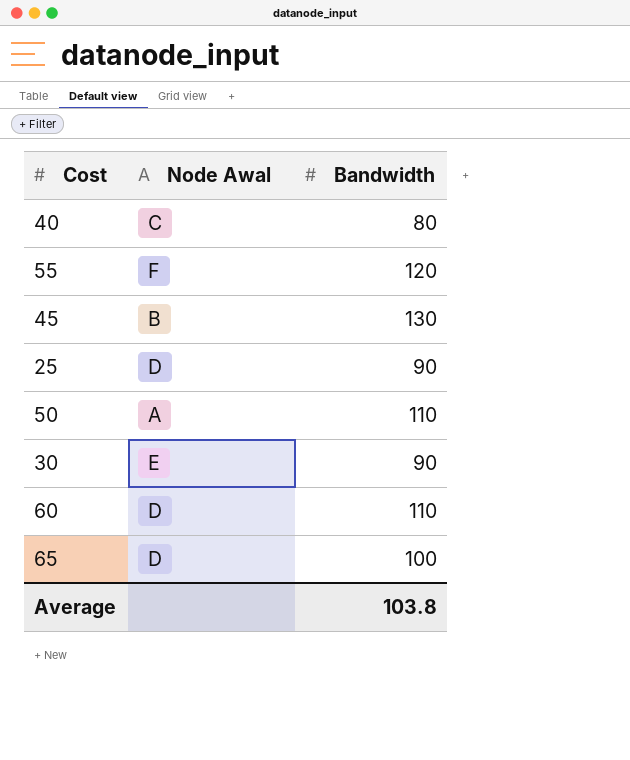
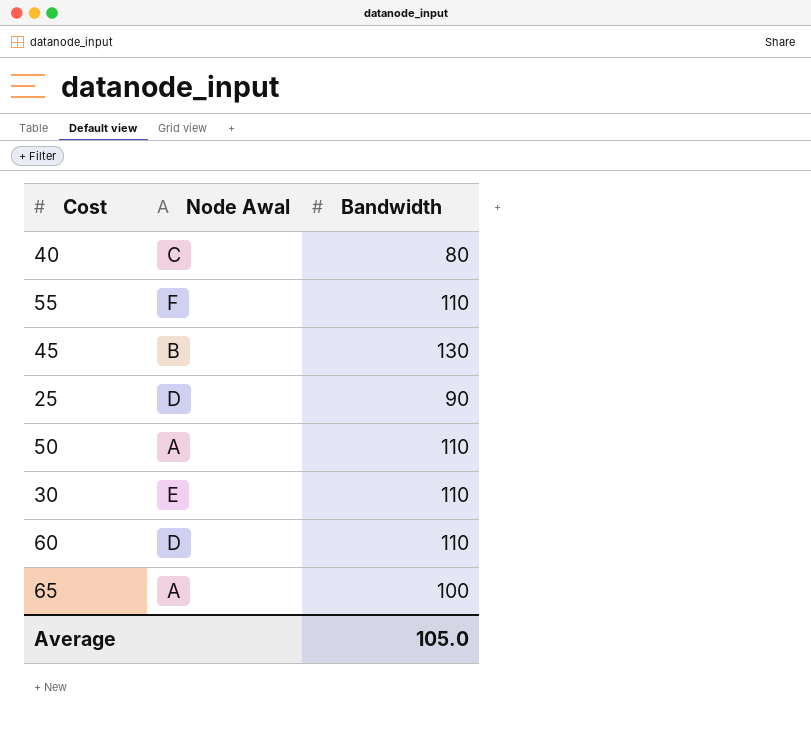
55 | Bandwidth: 120 -> 110
30 | Bandwidth: 90 -> 110
65 | Node Awal: D -> A
Average | Bandwidth: 103.8 -> 105.0

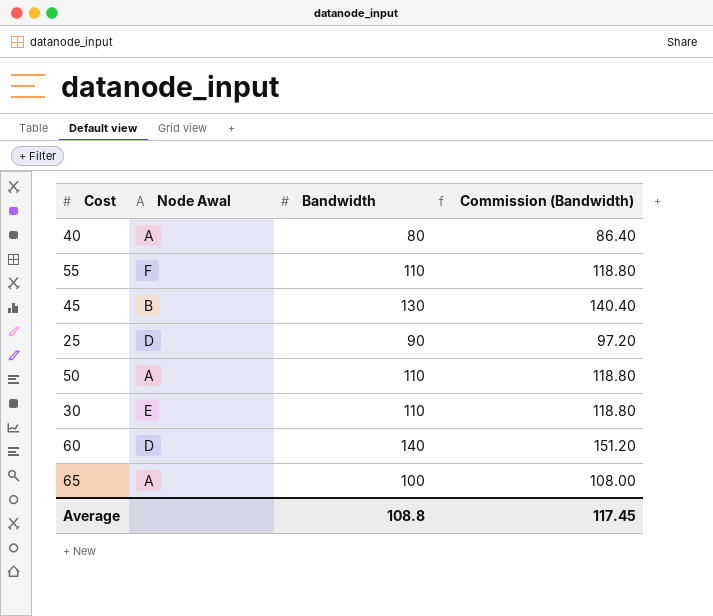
column Commission (Bandwidth) | formula: none -> [Bandwidth] * 1.08
40 | Node Awal: C -> A
60 | Bandwidth: 110 -> 140
Average | Bandwidth: 105.0 -> 108.8

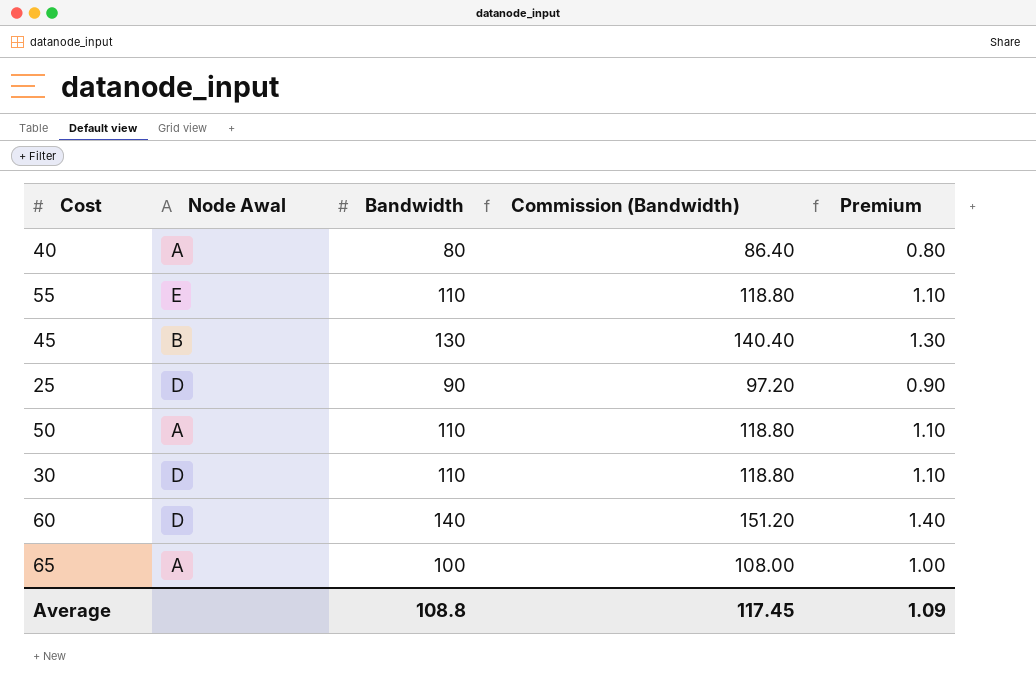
column Premium | formula: none -> [Bandwidth] * 0.01
55 | Node Awal: F -> E
30 | Node Awal: E -> D

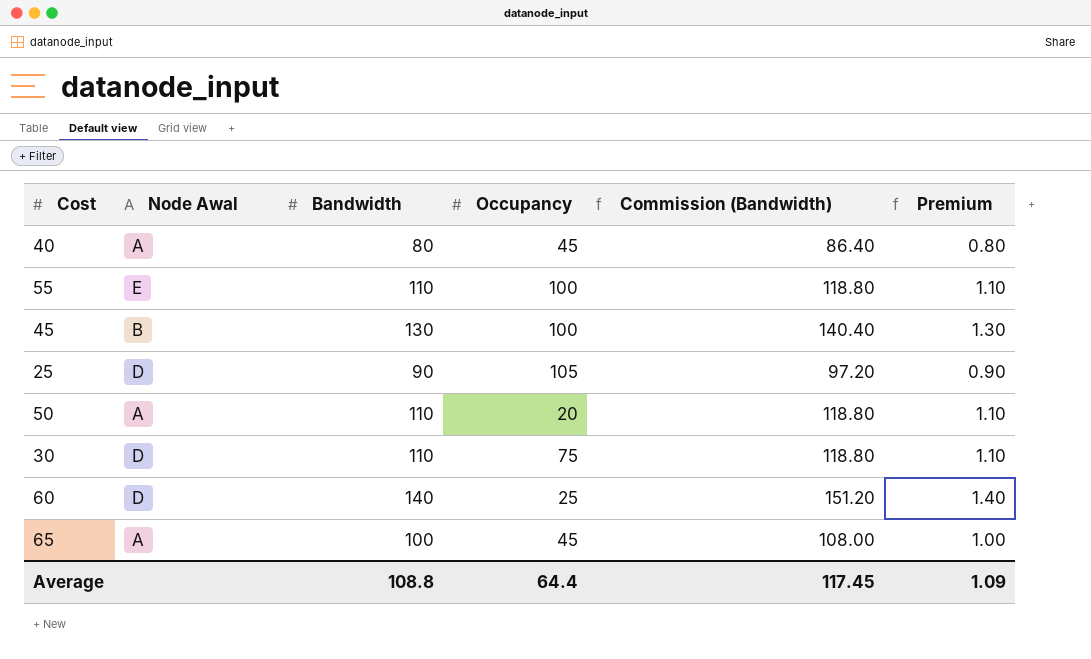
column Occupancy | position: none -> 4

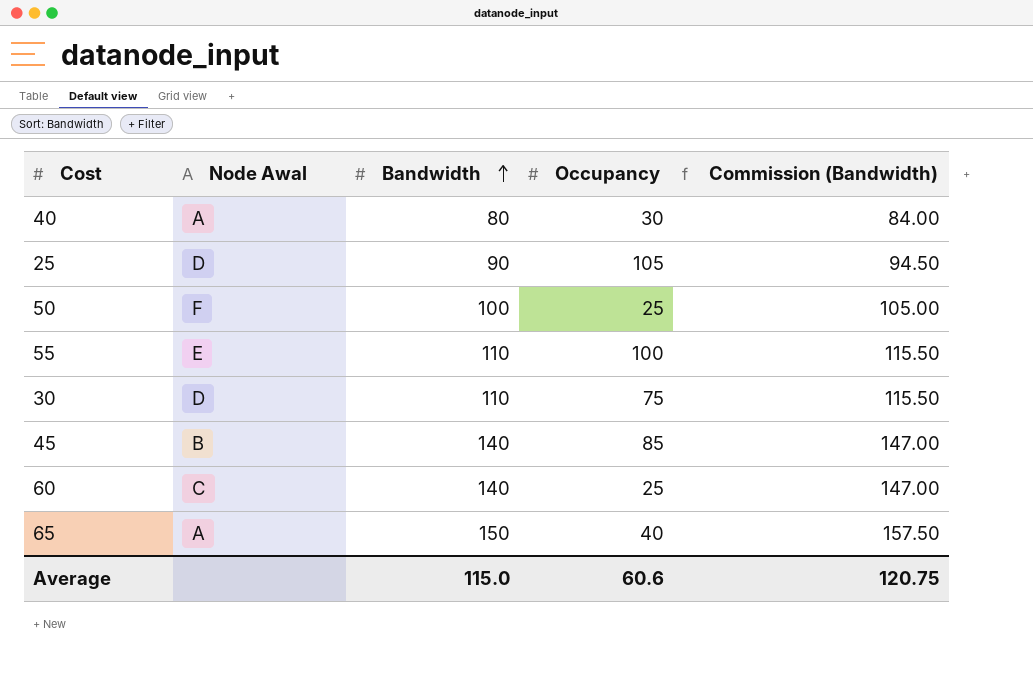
row order: none -> Bandwidth ascending
column Premium | formula: [Bandwidth] * 0.01 -> none
column Commission (Bandwidth) | formula: [Bandwidth] * 1.08 -> [Bandwidth] * 1.05
40 | Occupancy: 45 -> 30
50 | Node Awal: A -> F
50 | Bandwidth: 110 -> 100
50 | Occupancy: 20 -> 25
45 | Bandwidth: 130 -> 140
45 | Occupancy: 100 -> 85
60 | Node Awal: D -> C
65 | Bandwidth: 100 -> 150
65 | Occupancy: 45 -> 40
Average | Bandwidth: 108.8 -> 115.0
Average | Occupancy: 64.4 -> 60.6
Average | Commission (Bandwidth): 117.45 -> 120.75

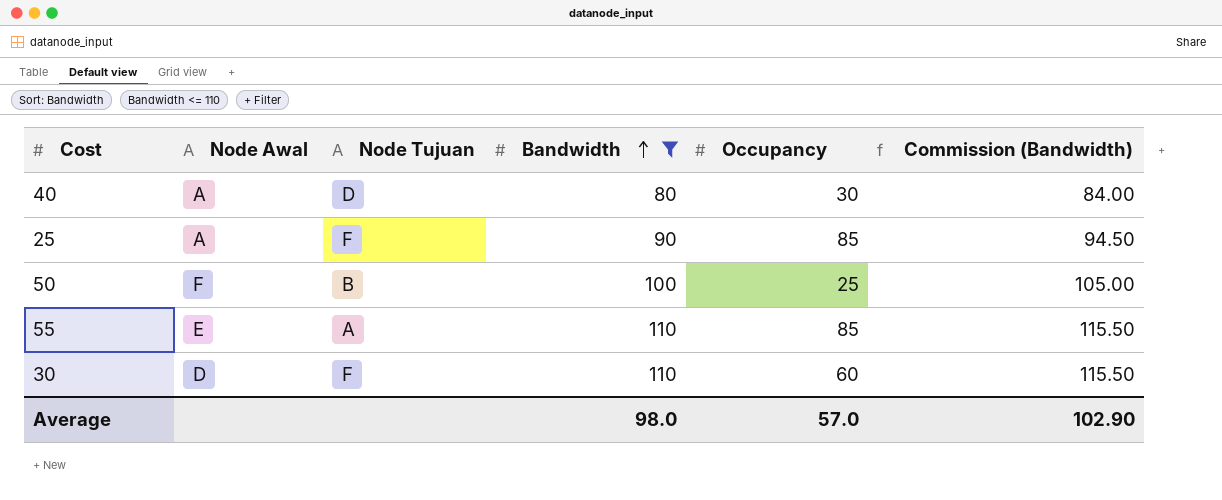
filter: none -> Bandwidth <= 110
column Node Tujuan | position: none -> 3
25 | Node Awal: D -> A
25 | Occupancy: 105 -> 85
55 | Occupancy: 100 -> 85
30 | Occupancy: 75 -> 60
Average | Bandwidth: 115.0 -> 98.0
Average | Occupancy: 60.6 -> 57.0
Average | Commission (Bandwidth): 120.75 -> 102.90

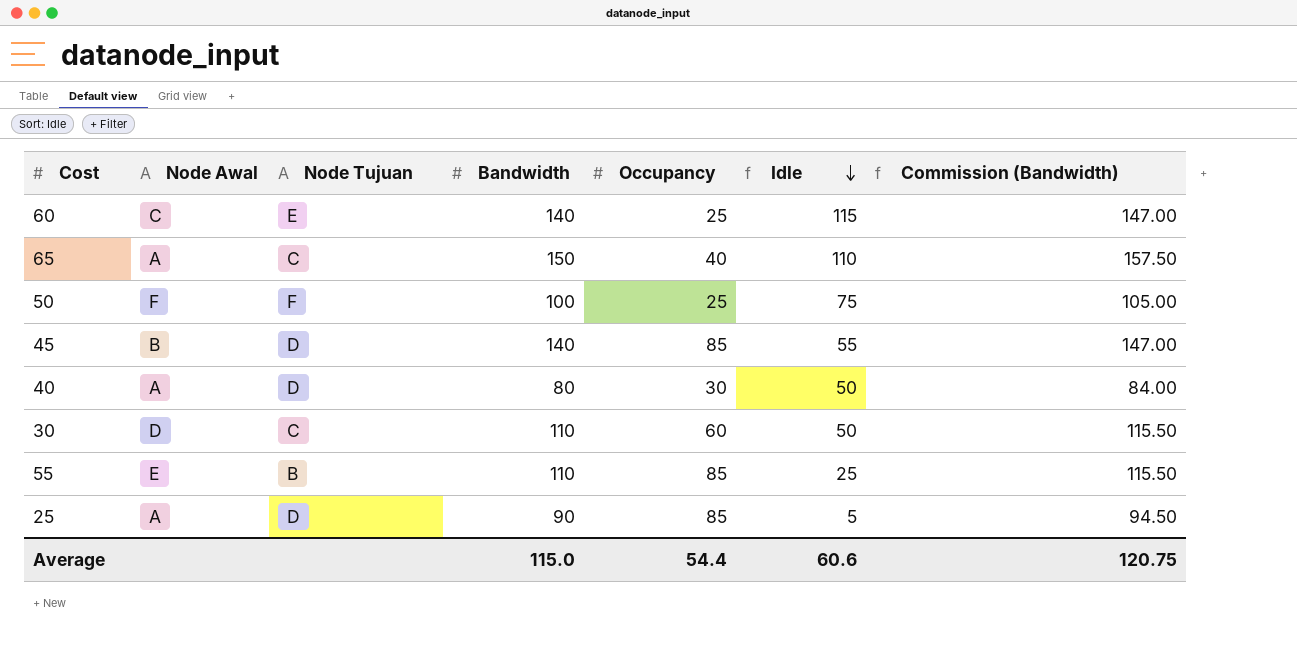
filter: Bandwidth <= 110 -> none
row order: Bandwidth ascending -> Idle descending
column Idle | formula: none -> [Bandwidth] - [Occupancy]
50 | Node Tujuan: B -> F
30 | Node Tujuan: F -> C
55 | Node Tujuan: A -> B
25 | Node Tujuan: F -> D
Average | Bandwidth: 98.0 -> 115.0
Average | Occupancy: 57.0 -> 54.4
Average | Commission (Bandwidth): 102.90 -> 120.75

